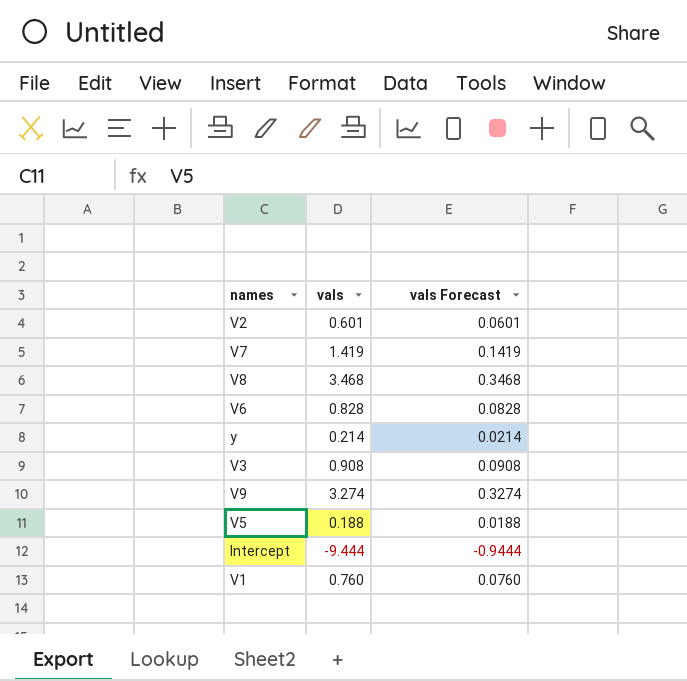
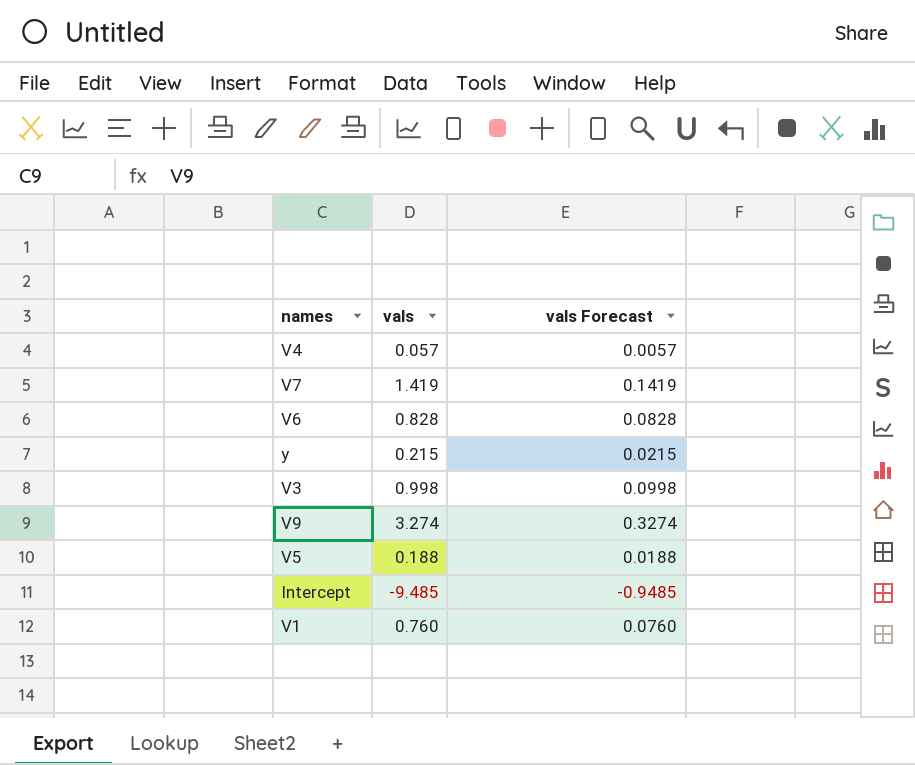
row V2: 0.601 | 0.0601 -> none
row V8: 3.468 | 0.3468 -> none
row V4: none -> 0.057 | 0.0057
y | vals: 0.214 -> 0.215
y | vals Forecast: 0.0214 -> 0.0215
V3 | vals: 0.908 -> 0.998
V3 | vals Forecast: 0.0908 -> 0.0998
Intercept | vals: -9.444 -> -9.485
Intercept | vals Forecast: -0.9444 -> -0.9485

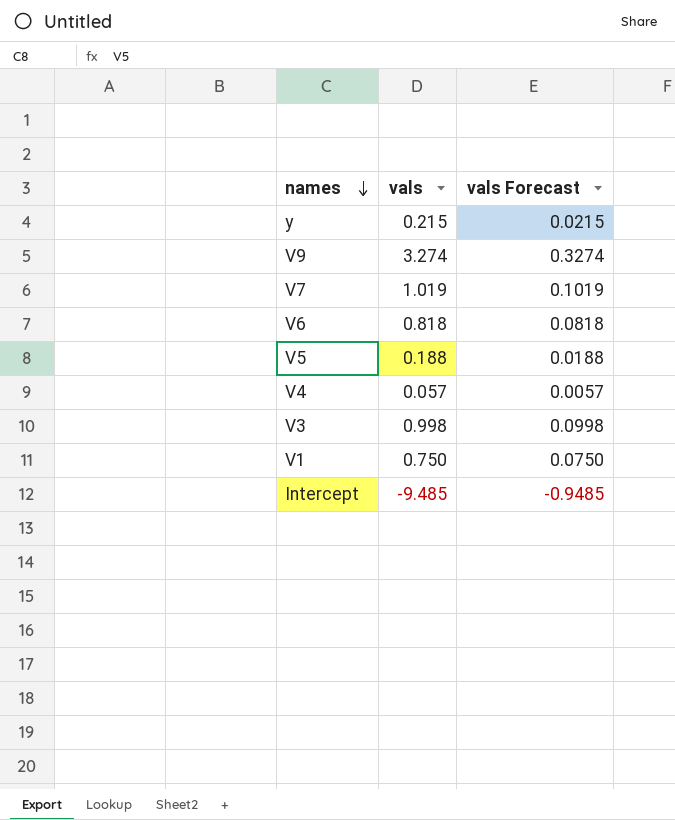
row order: none -> names descending
V7 | vals: 1.419 -> 1.019
V7 | vals Forecast: 0.1419 -> 0.1019
V6 | vals: 0.828 -> 0.818
V6 | vals Forecast: 0.0828 -> 0.0818
V1 | vals: 0.760 -> 0.750
V1 | vals Forecast: 0.0760 -> 0.0750

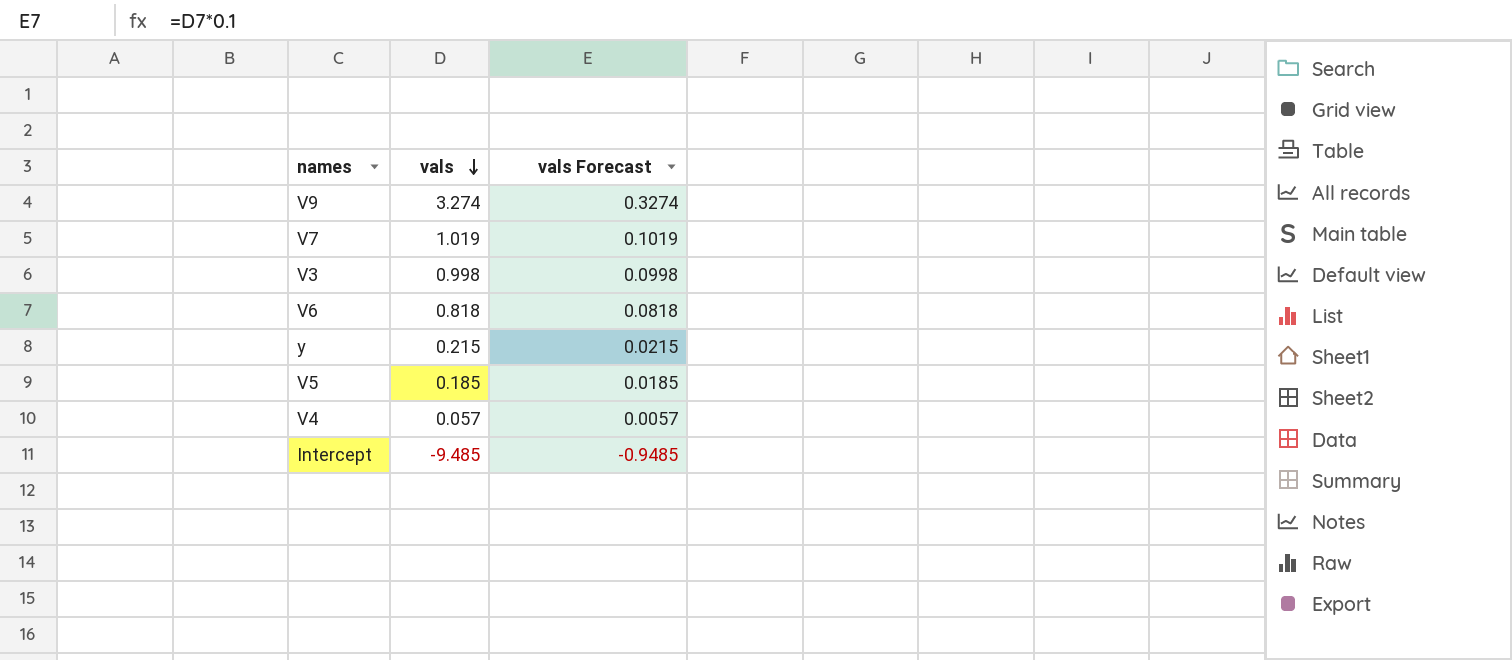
row order: names descending -> vals descending
row V1: 0.750 | 0.0750 -> none
V5 | vals: 0.188 -> 0.185
V5 | vals Forecast: 0.0188 -> 0.0185

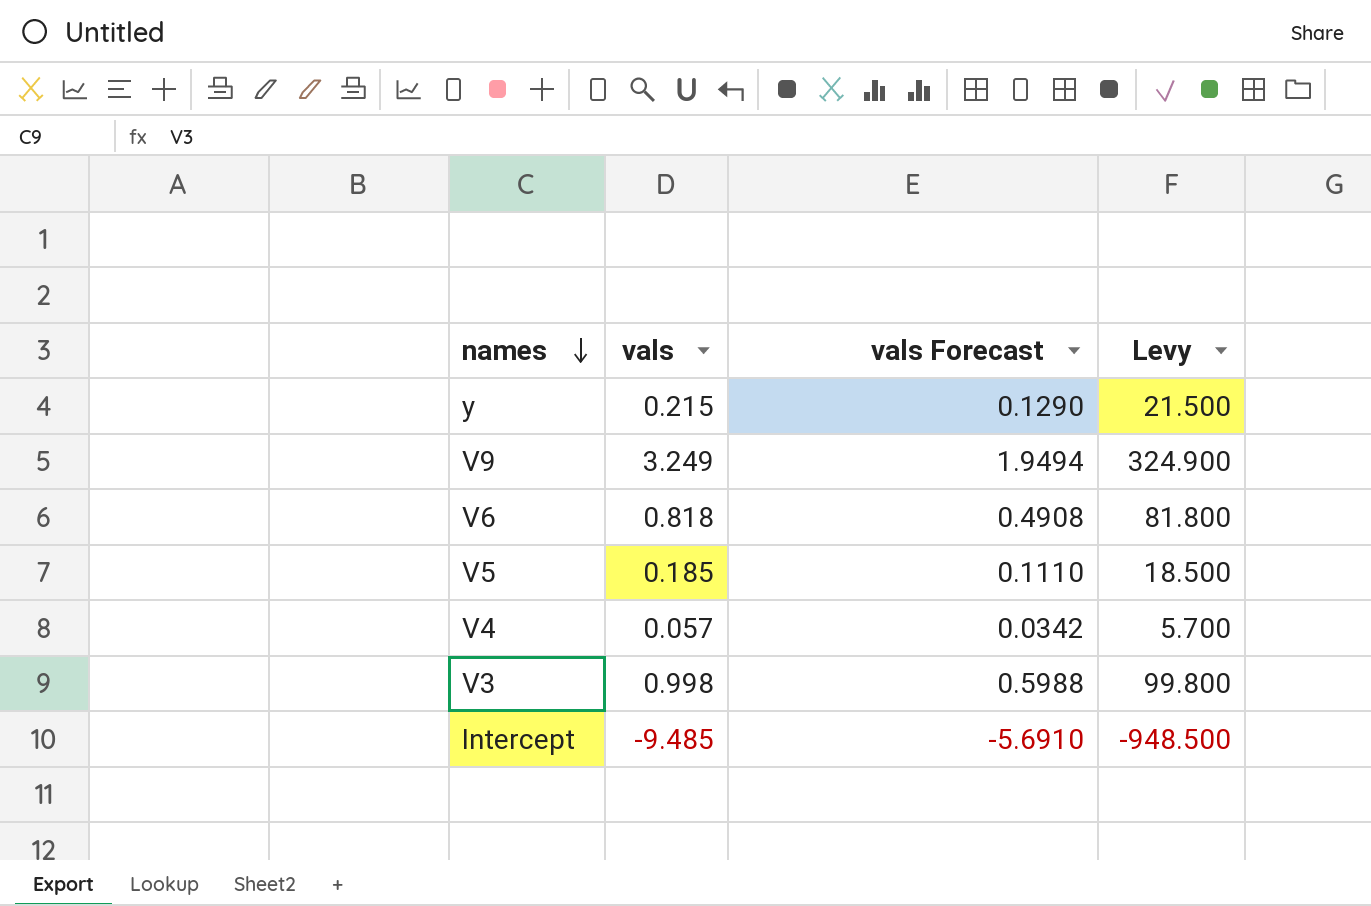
row order: vals descending -> names descending
column vals Forecast | formula: [vals] * 0.1 -> [vals] * 0.6
column Levy | formula: none -> [vals] * 100
row V7: 1.019 | 0.1019 -> none
V9 | vals: 3.274 -> 3.249

